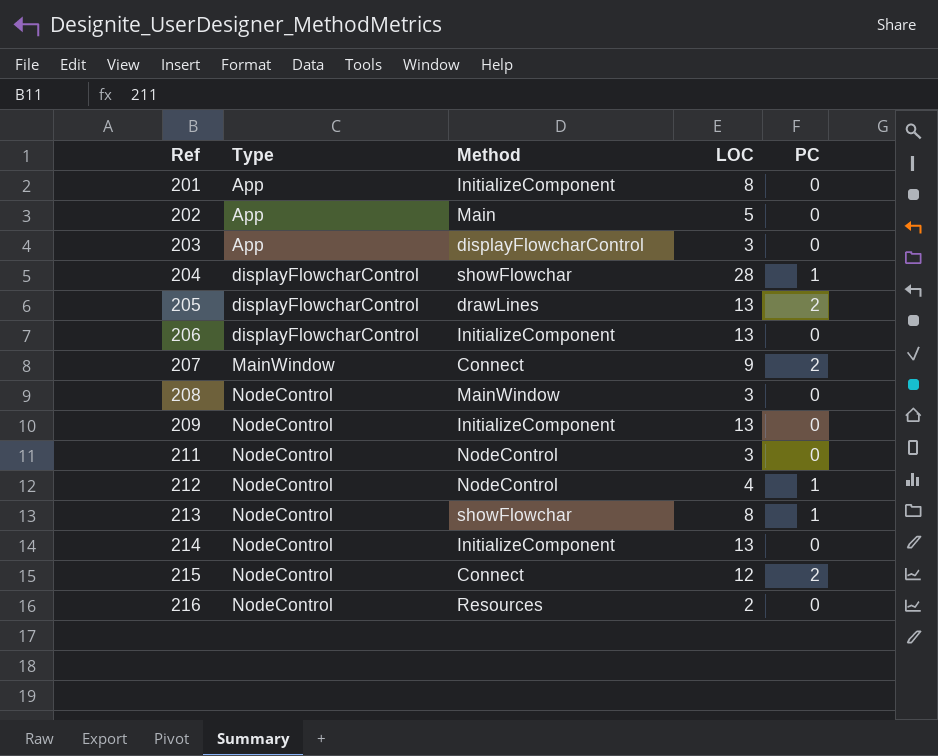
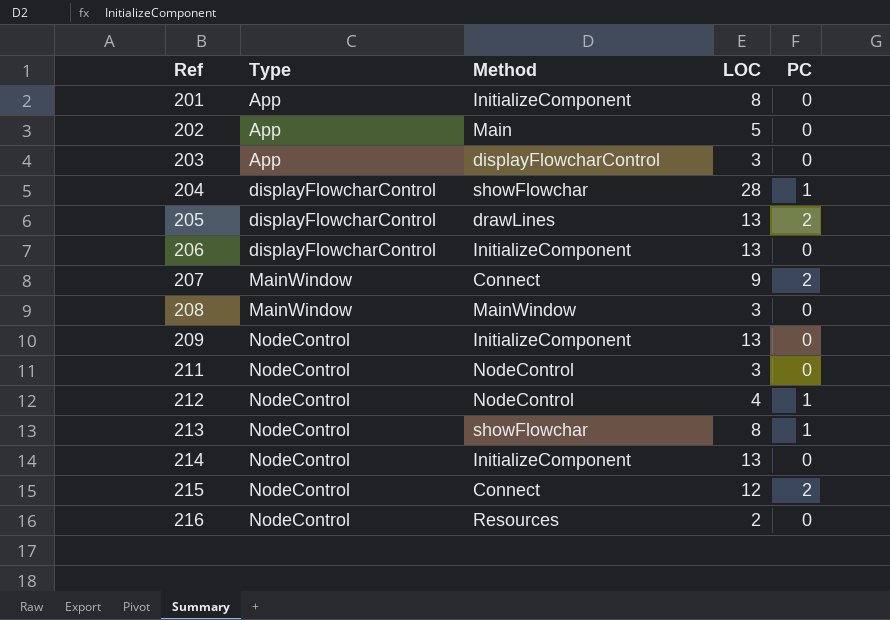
208 | Type: NodeControl -> MainWindow

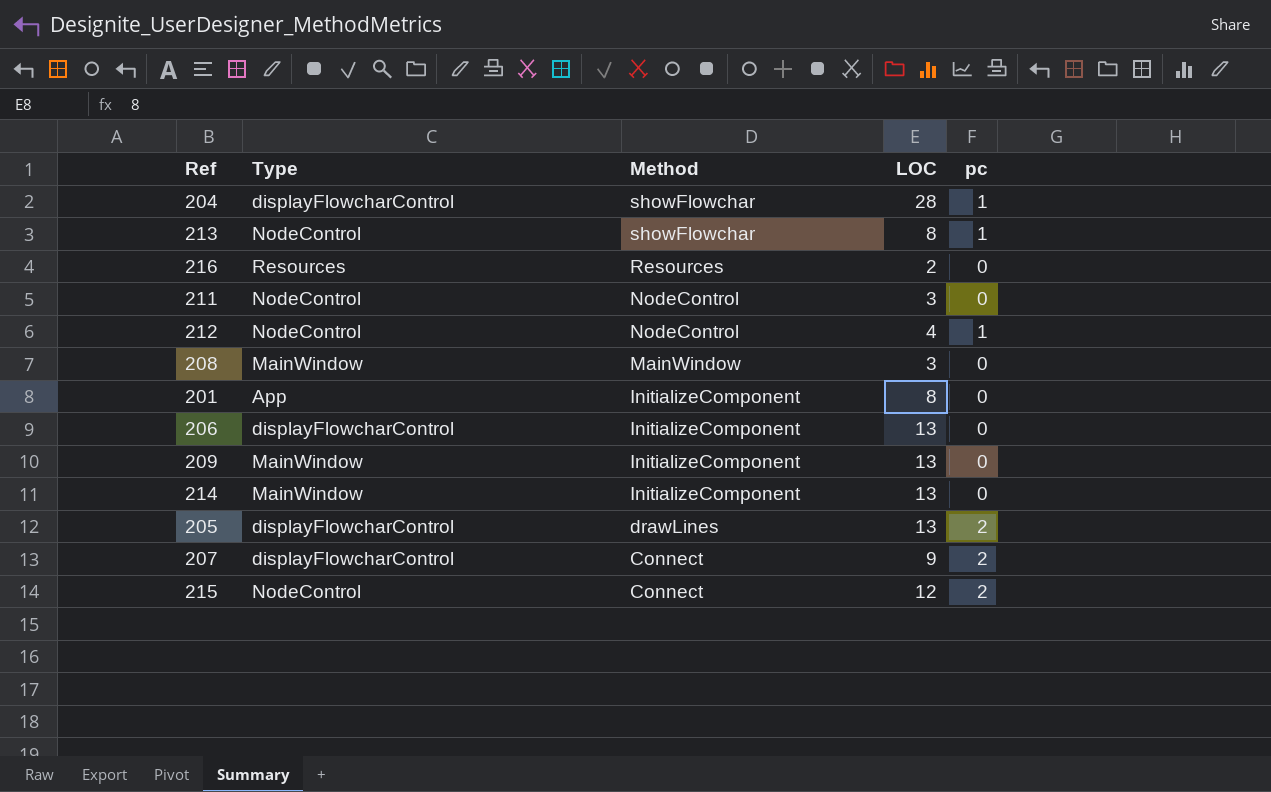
row order: Ref ascending -> Method descending
column name: PC -> pc
row 202: App | Main | 5 | 0 -> none
row 203: App | displayFlowcharControl | 3 | 0 -> none
216 | Type: NodeControl -> Resources
209 | Type: NodeControl -> MainWindow
214 | Type: NodeControl -> MainWindow
207 | Type: MainWindow -> displayFlowcharControl

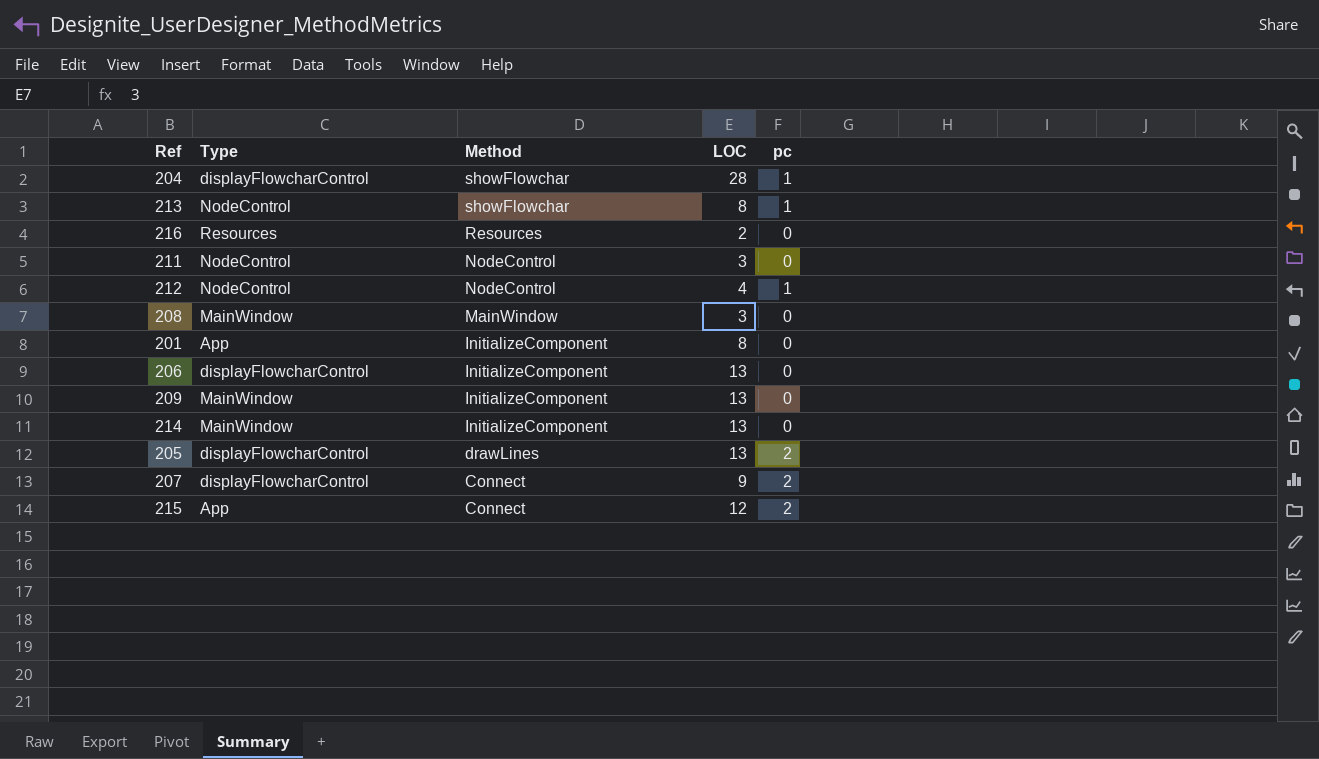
215 | Type: NodeControl -> App

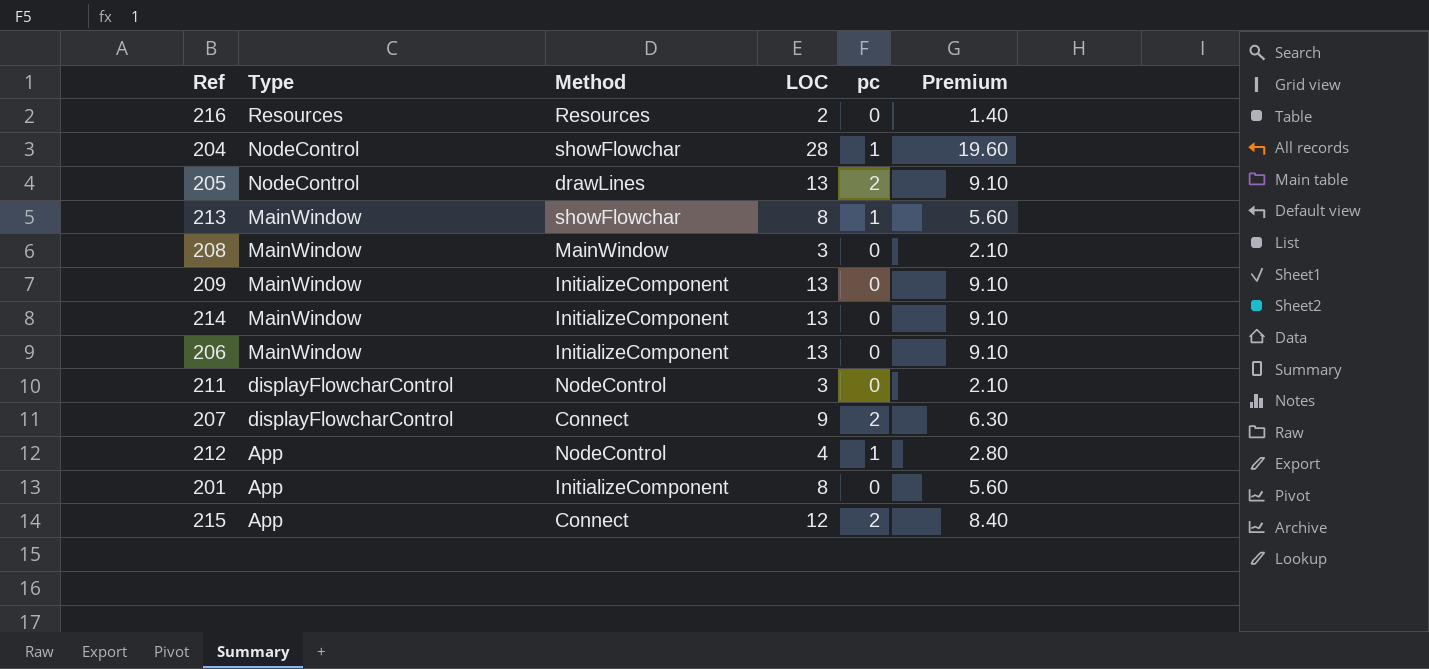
row order: Method descending -> Type descending
column Premium | formula: none -> [LOC] * 0.7
204 | Type: displayFlowcharControl -> NodeControl
205 | Type: displayFlowcharControl -> NodeControl
213 | Type: NodeControl -> MainWindow
206 | Type: displayFlowcharControl -> MainWindow
211 | Type: NodeControl -> displayFlowcharControl
212 | Type: NodeControl -> App

